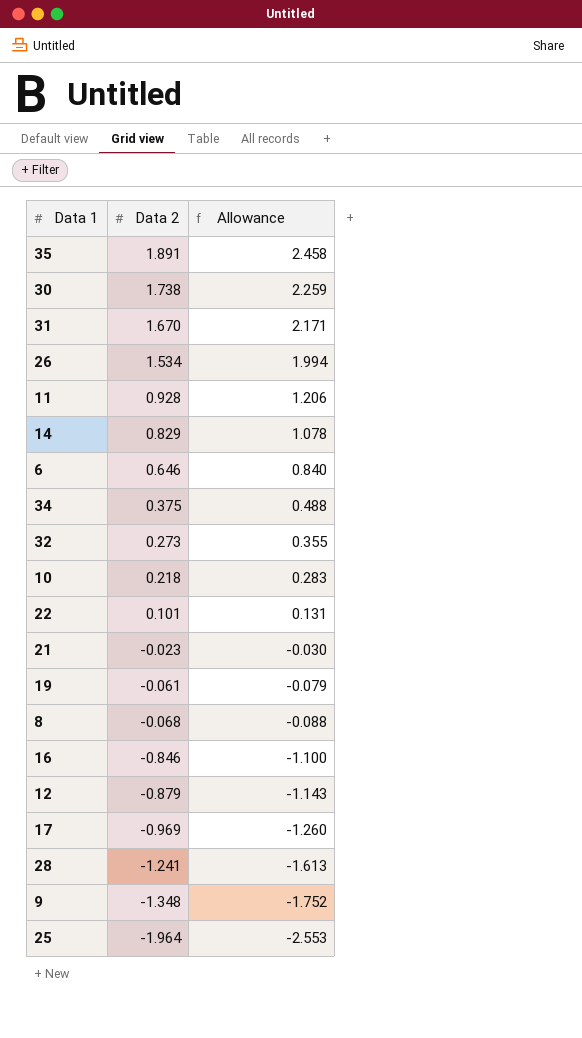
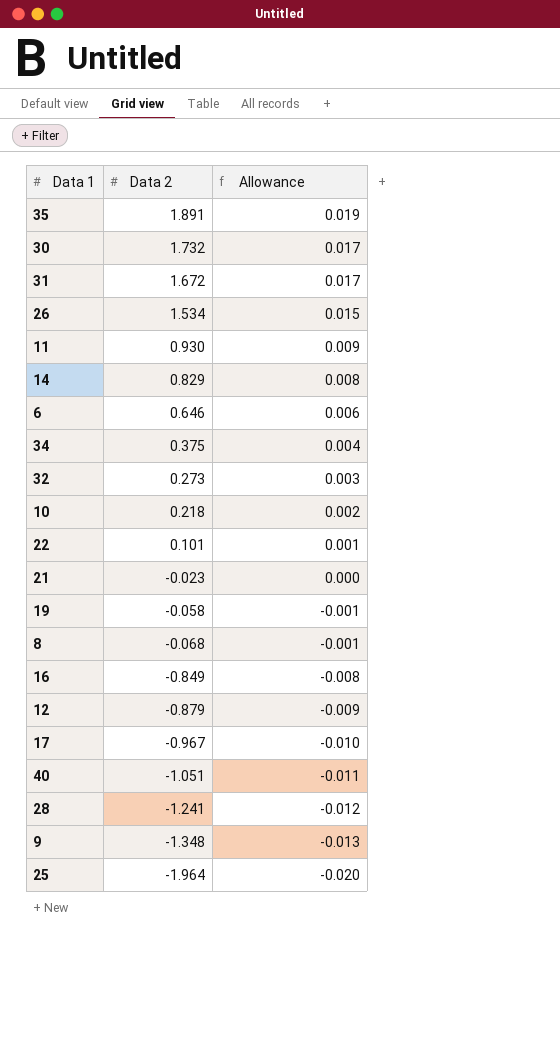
column Allowance | formula: [Data 2] * 1.3 -> [Data 2] * 0.01
30 | Data 2: 1.738 -> 1.732
31 | Data 2: 1.670 -> 1.672
11 | Data 2: 0.928 -> 0.930
19 | Data 2: -0.061 -> -0.058
16 | Data 2: -0.846 -> -0.849
17 | Data 2: -0.969 -> -0.967
row 40: none -> -1.051 | -0.011

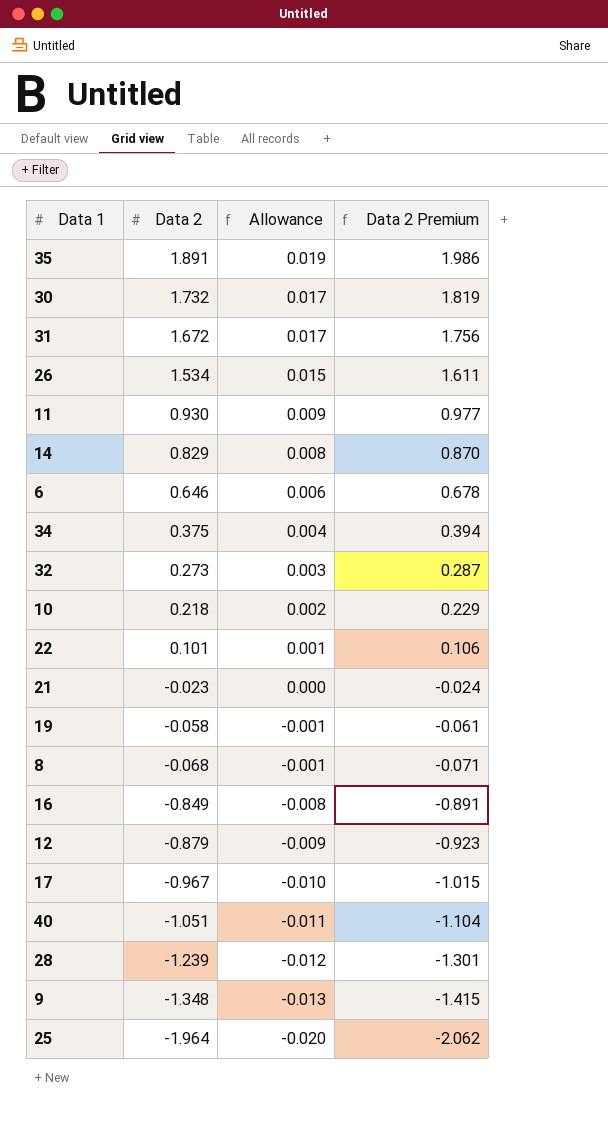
column Data 2 Premium | formula: none -> [Data 2] * 1.05
28 | Data 2: -1.241 -> -1.239

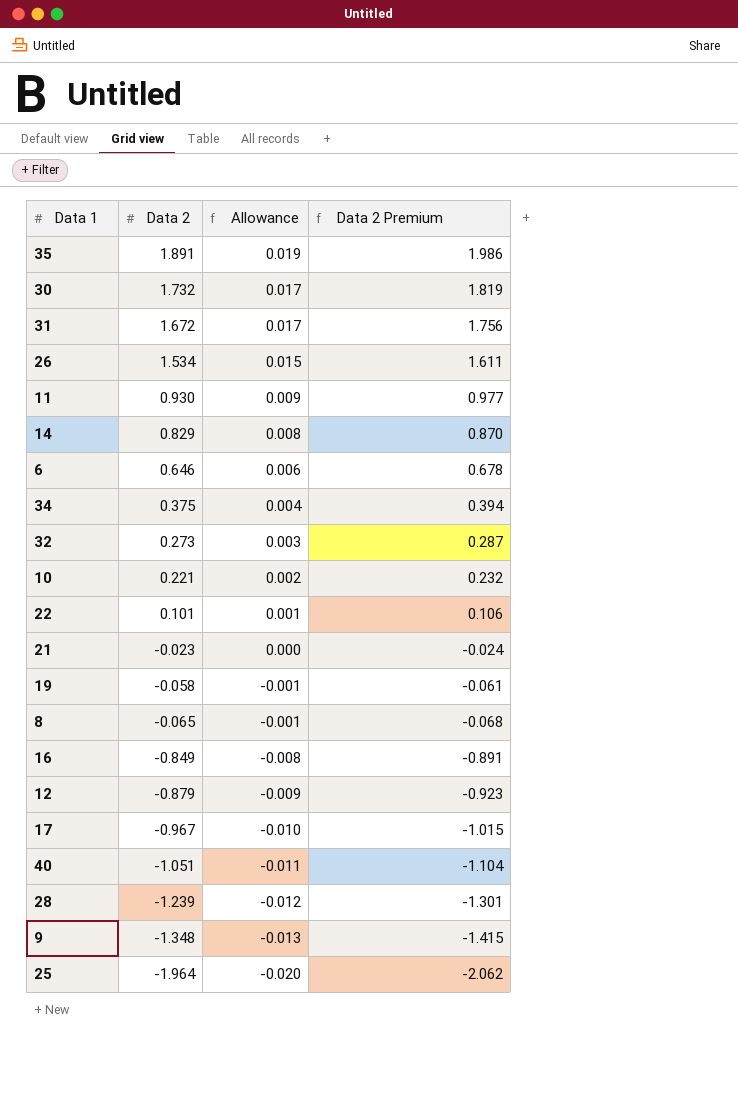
10 | Data 2: 0.218 -> 0.221
10 | Data 2 Premium: 0.229 -> 0.232
8 | Data 2: -0.068 -> -0.065
8 | Data 2 Premium: -0.071 -> -0.068

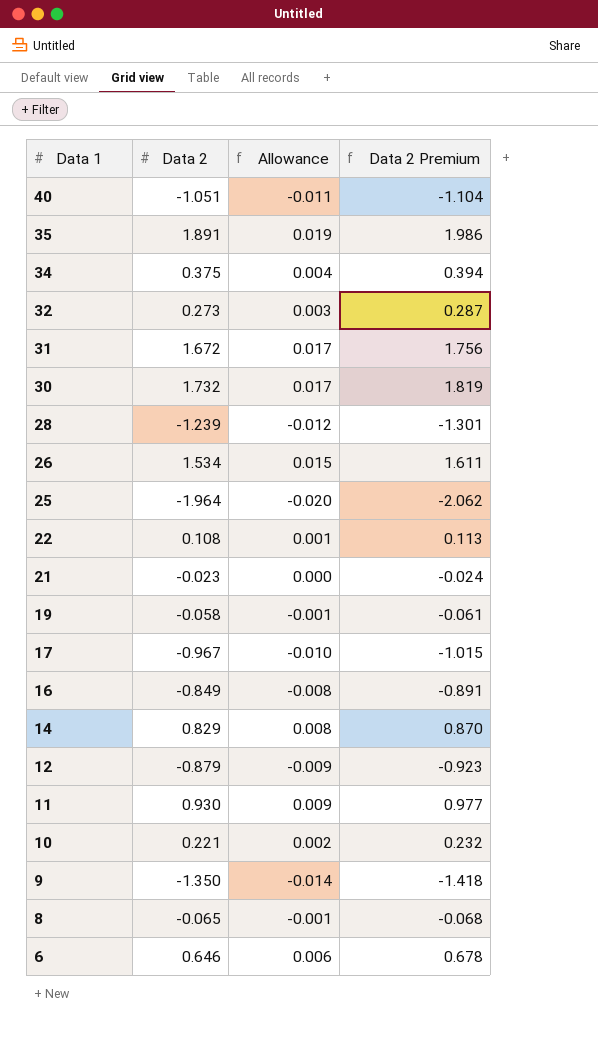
row order: Data 2 descending -> Data 1 descending
22 | Data 2: 0.101 -> 0.108
22 | Data 2 Premium: 0.106 -> 0.113
9 | Data 2: -1.348 -> -1.350
9 | Allowance: -0.013 -> -0.014
9 | Data 2 Premium: -1.415 -> -1.418

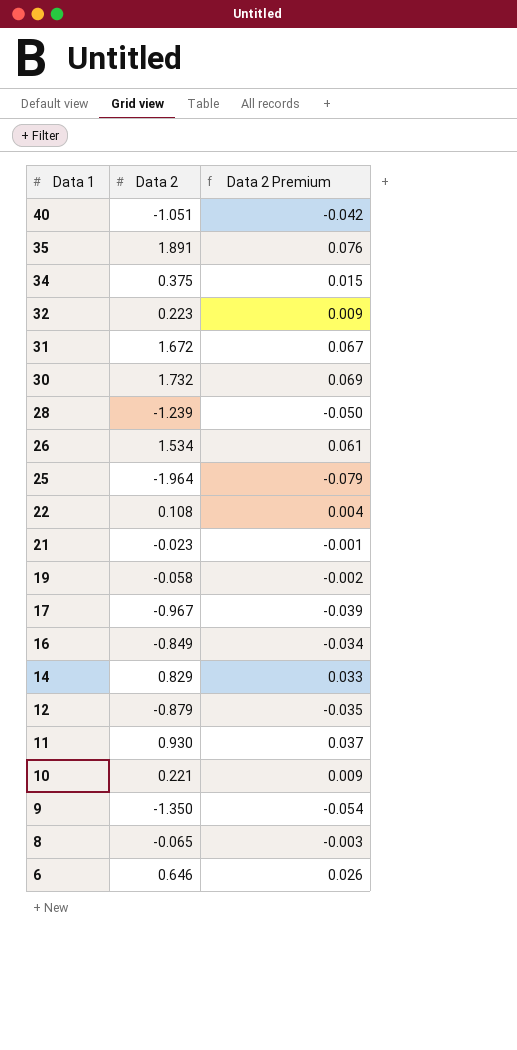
column Allowance | formula: [Data 2] * 0.01 -> none
column Data 2 Premium | formula: [Data 2] * 1.05 -> [Data 2] * 0.04
32 | Data 2: 0.273 -> 0.223

